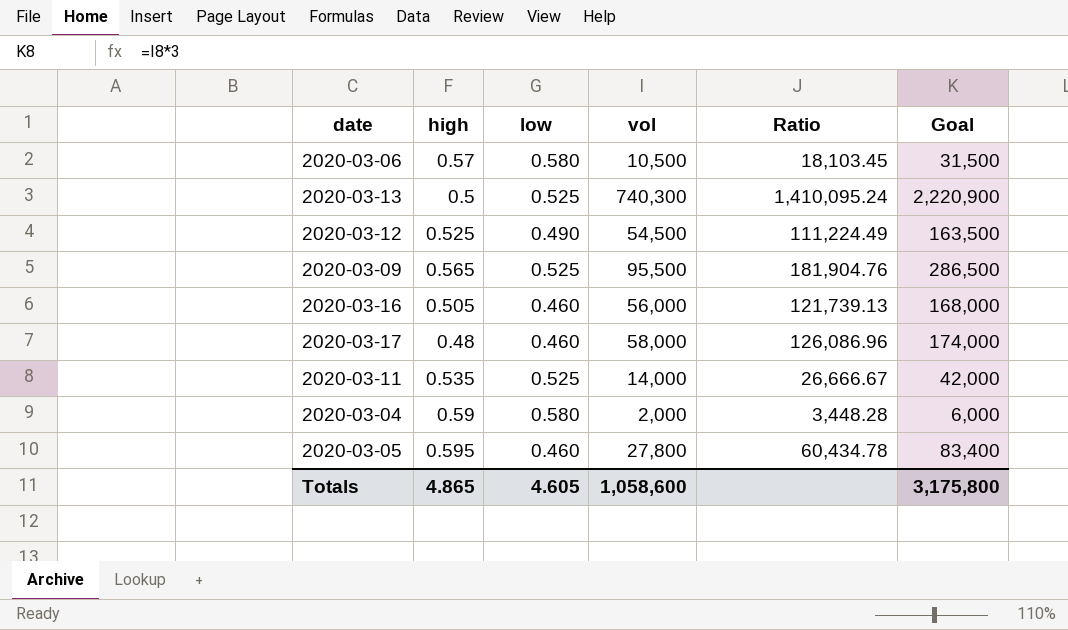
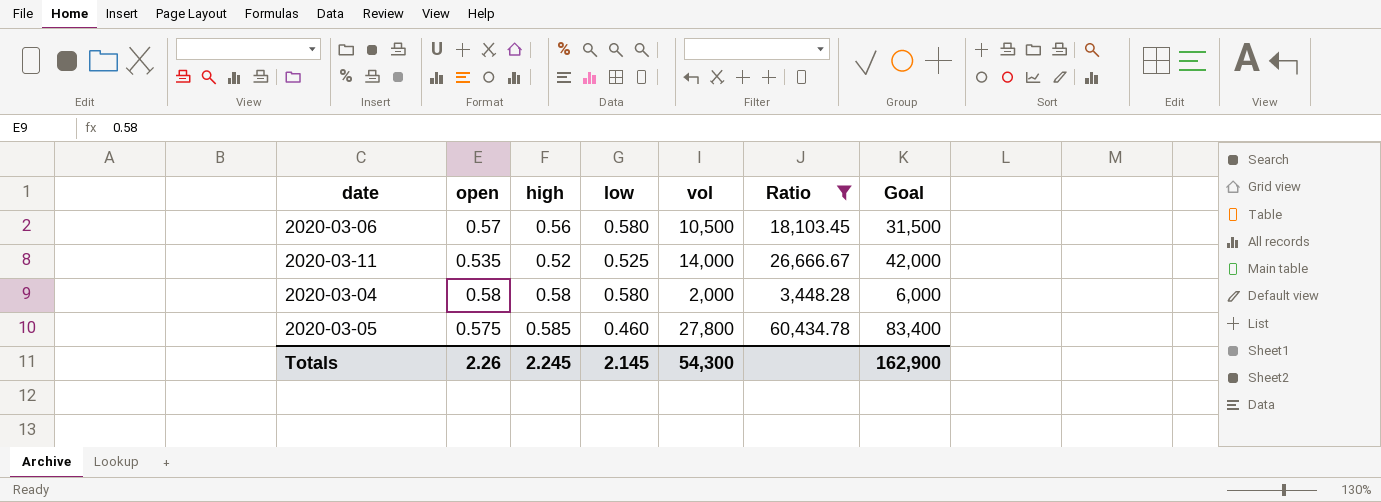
filter: none -> Ratio <= 60,434.78
column open | position: none -> 2
2020-03-06 | high: 0.57 -> 0.56
2020-03-11 | high: 0.535 -> 0.52
2020-03-04 | high: 0.59 -> 0.58
2020-03-05 | high: 0.595 -> 0.585
Totals | high: 4.865 -> 2.245
Totals | low: 4.605 -> 2.145
Totals | vol: 1,058,600 -> 54,300
Totals | Goal: 3,175,800 -> 162,900

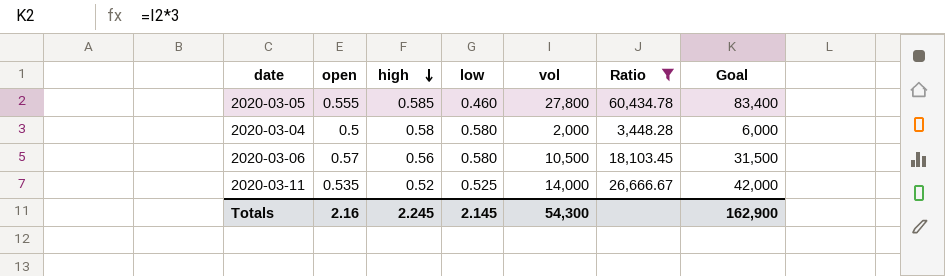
row order: none -> high descending
2020-03-05 | open: 0.575 -> 0.555
2020-03-04 | open: 0.58 -> 0.5
Totals | open: 2.26 -> 2.16

